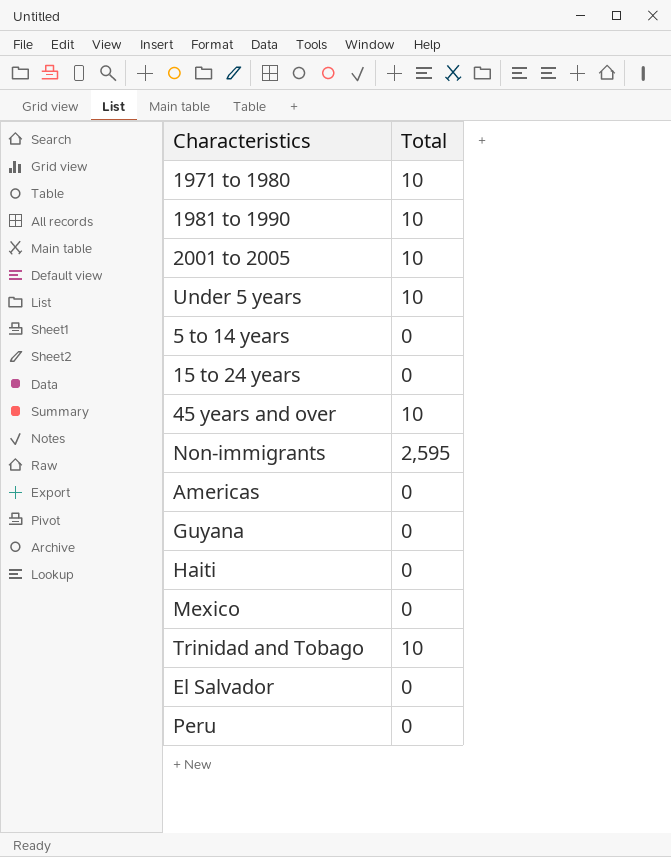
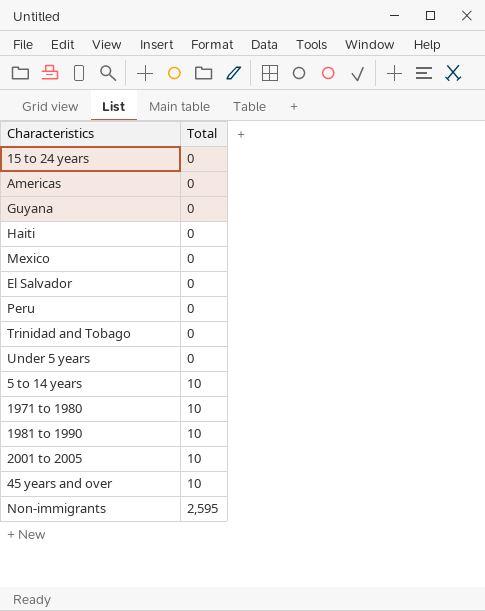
row order: none -> Total ascending
Trinidad and Tobago | Total: 10 -> 0
Under 5 years | Total: 10 -> 0
5 to 14 years | Total: 0 -> 10

